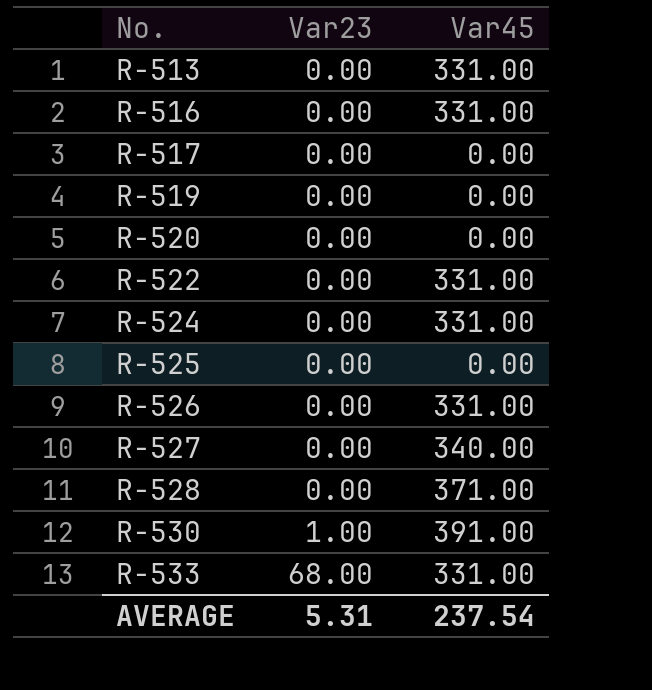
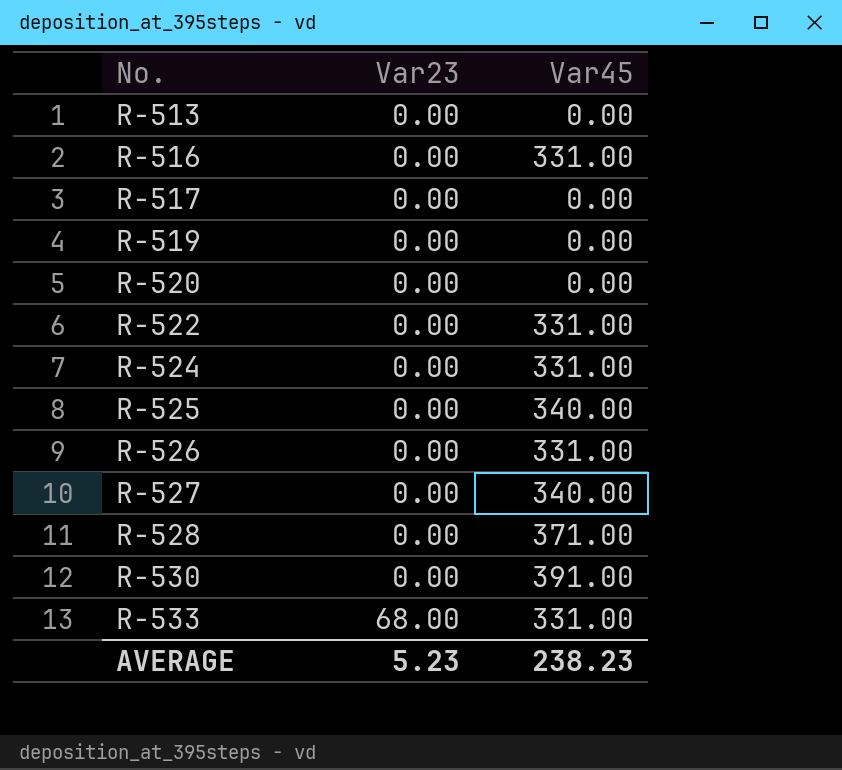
R-513 | Var45: 331.00 -> 0.00
R-525 | Var45: 0.00 -> 340.00
R-530 | Var23: 1.00 -> 0.00
AVERAGE | Var23: 5.31 -> 5.23
AVERAGE | Var45: 237.54 -> 238.23

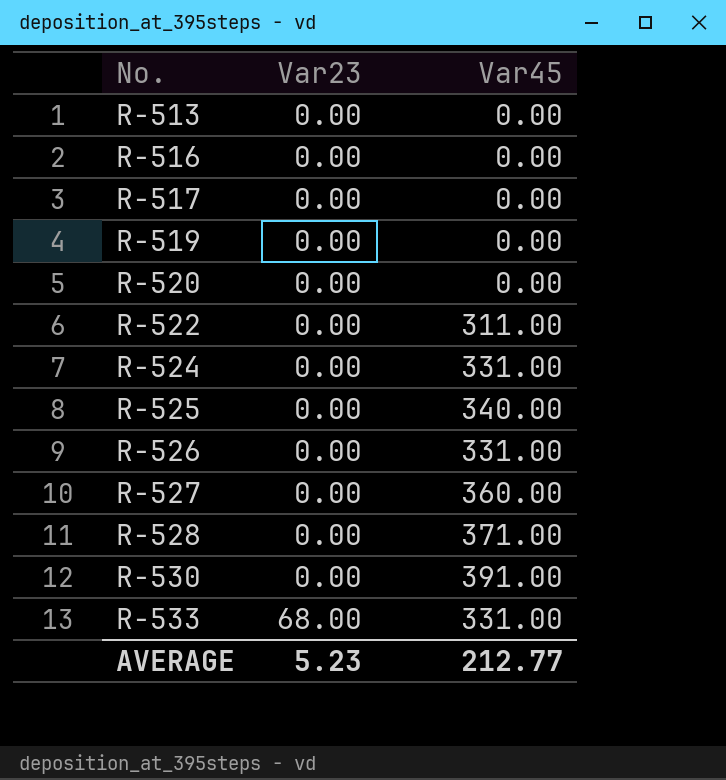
R-516 | Var45: 331.00 -> 0.00
R-522 | Var45: 331.00 -> 311.00
R-527 | Var45: 340.00 -> 360.00
AVERAGE | Var45: 238.23 -> 212.77

